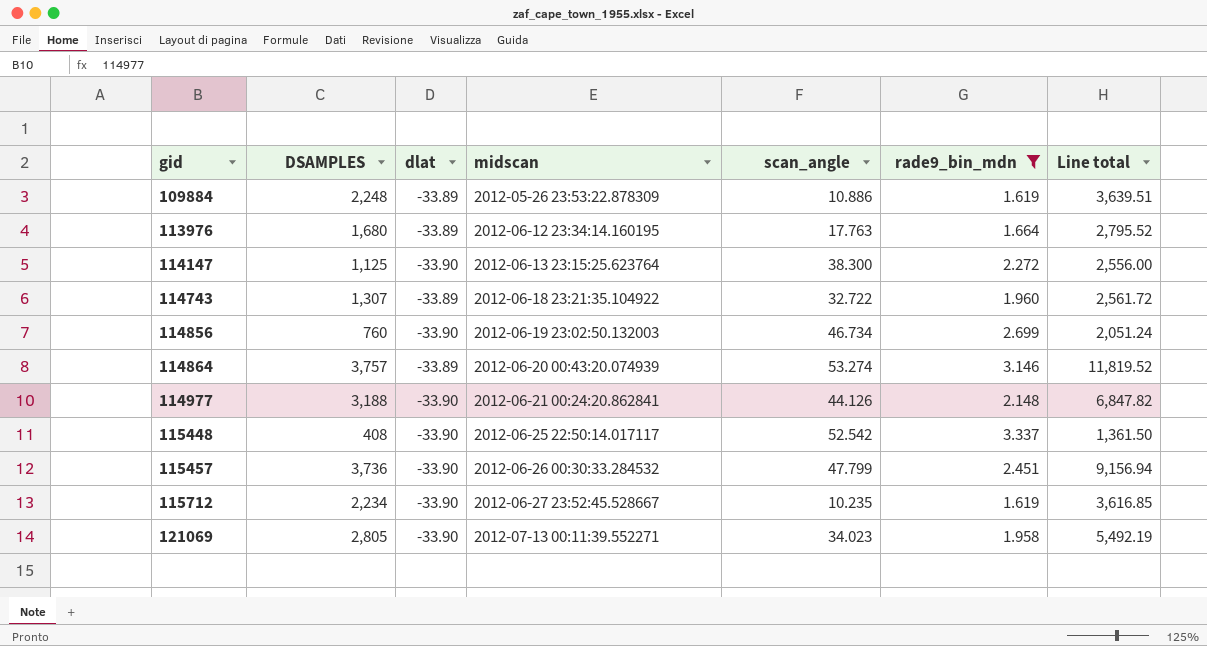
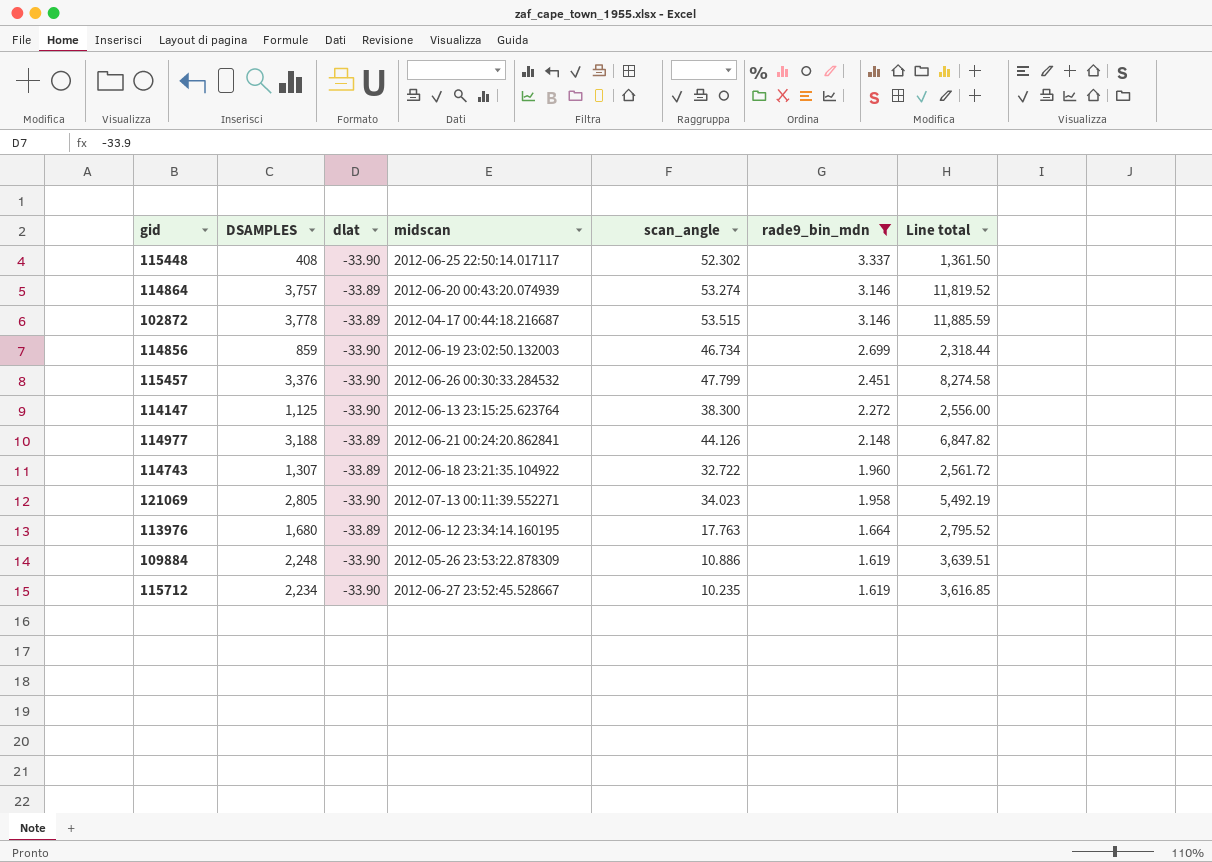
row order: gid ascending -> rade9_bin_mdn descending
115448 | scan_angle: 52.542 -> 52.302
row 102872: none -> 3,778 | -33.89 | 2012-04-17 00:44:18.216687 | 53.515 | 3.146 | 11,885.59
114856 | DSAMPLES: 760 -> 859
114856 | Line total: 2,051.24 -> 2,318.44
115457 | DSAMPLES: 3,736 -> 3,376
115457 | Line total: 9,156.94 -> 8,274.58
114977 | dlat: -33.90 -> -33.89
109884 | dlat: -33.89 -> -33.90

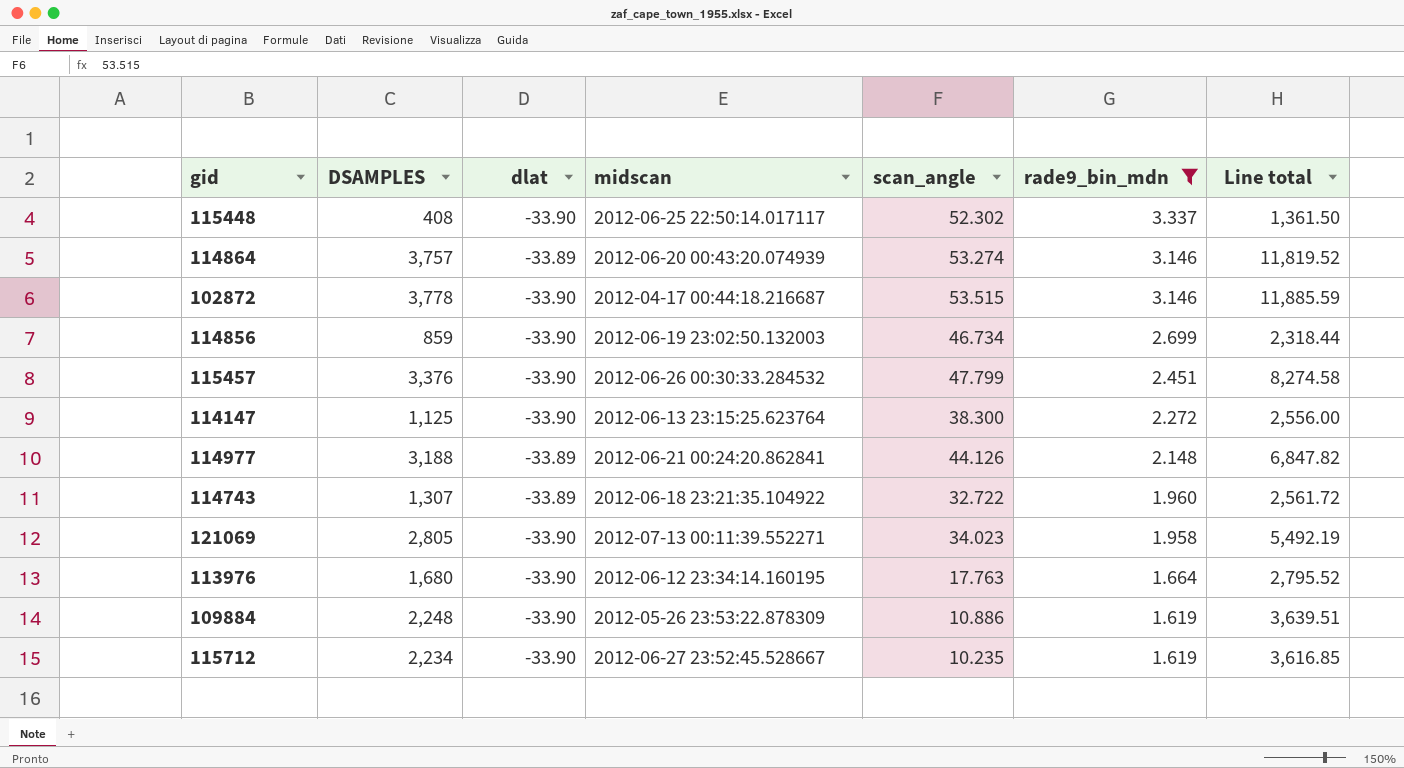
102872 | dlat: -33.89 -> -33.90
113976 | dlat: -33.89 -> -33.90

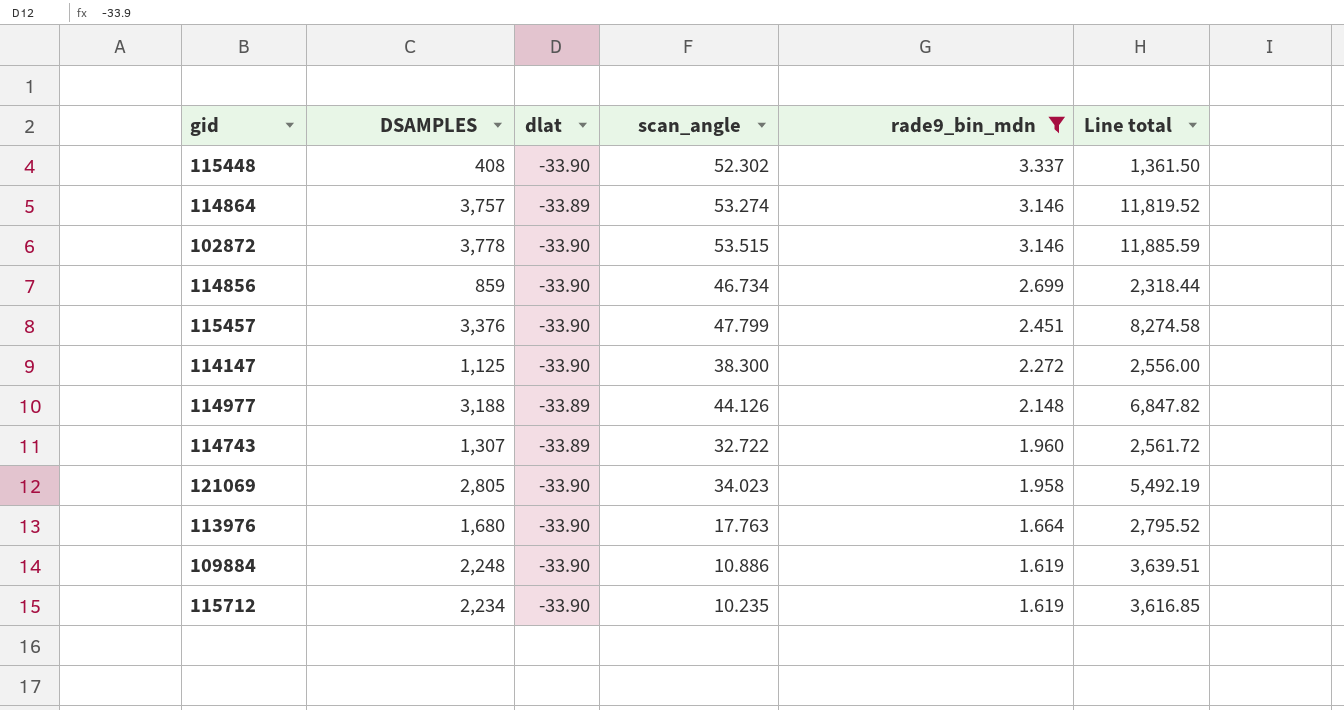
column midscan | position: 4 -> none

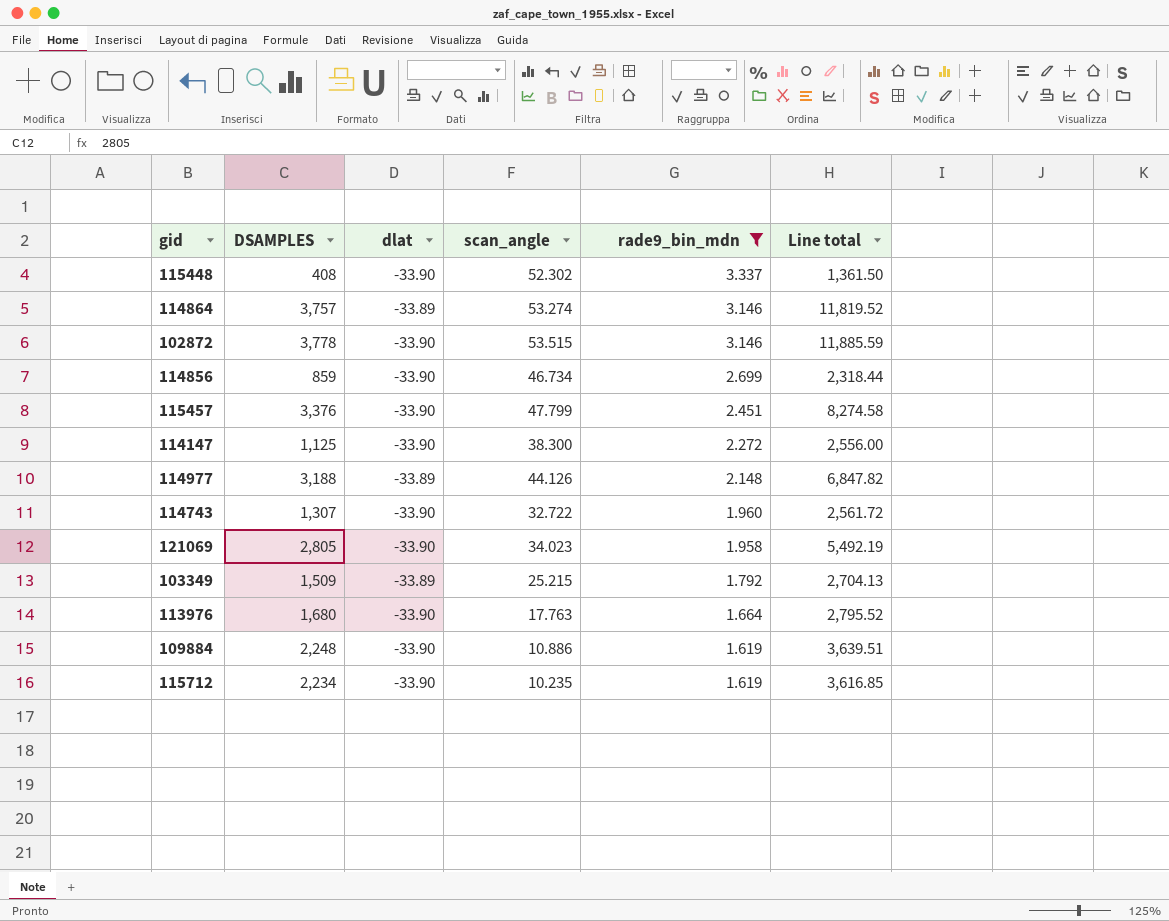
114743 | dlat: -33.89 -> -33.90
row 103349: none -> 1,509 | -33.89 | 25.215 | 1.792 | 2,704.13

